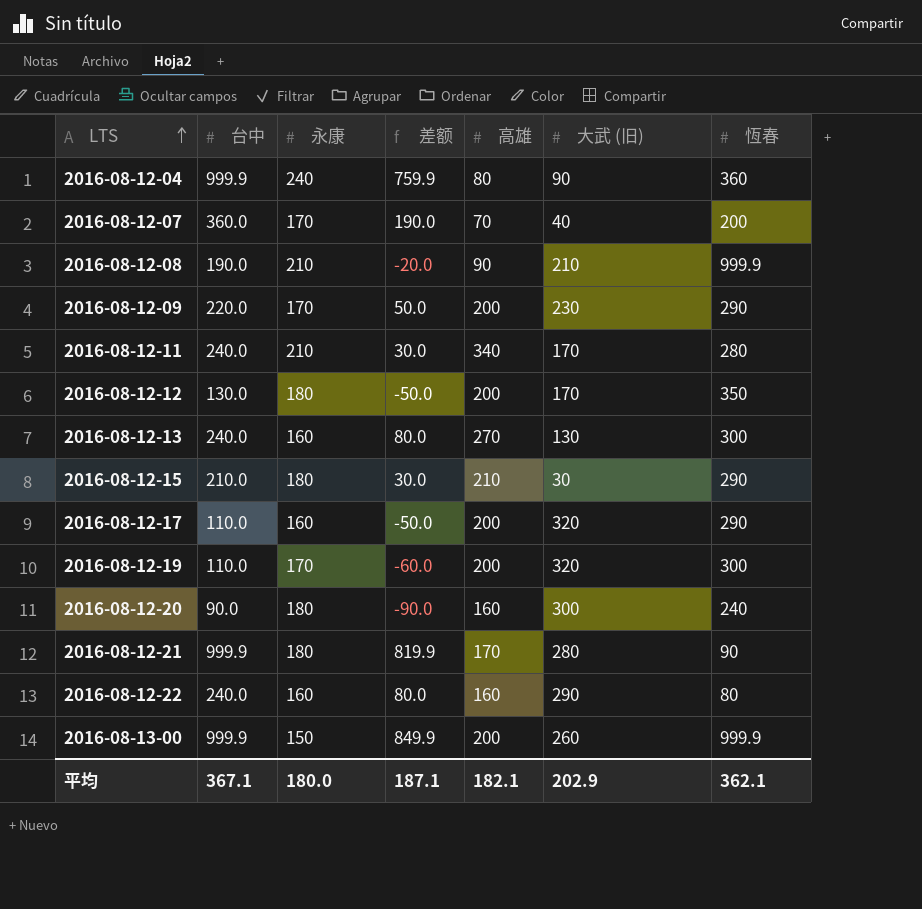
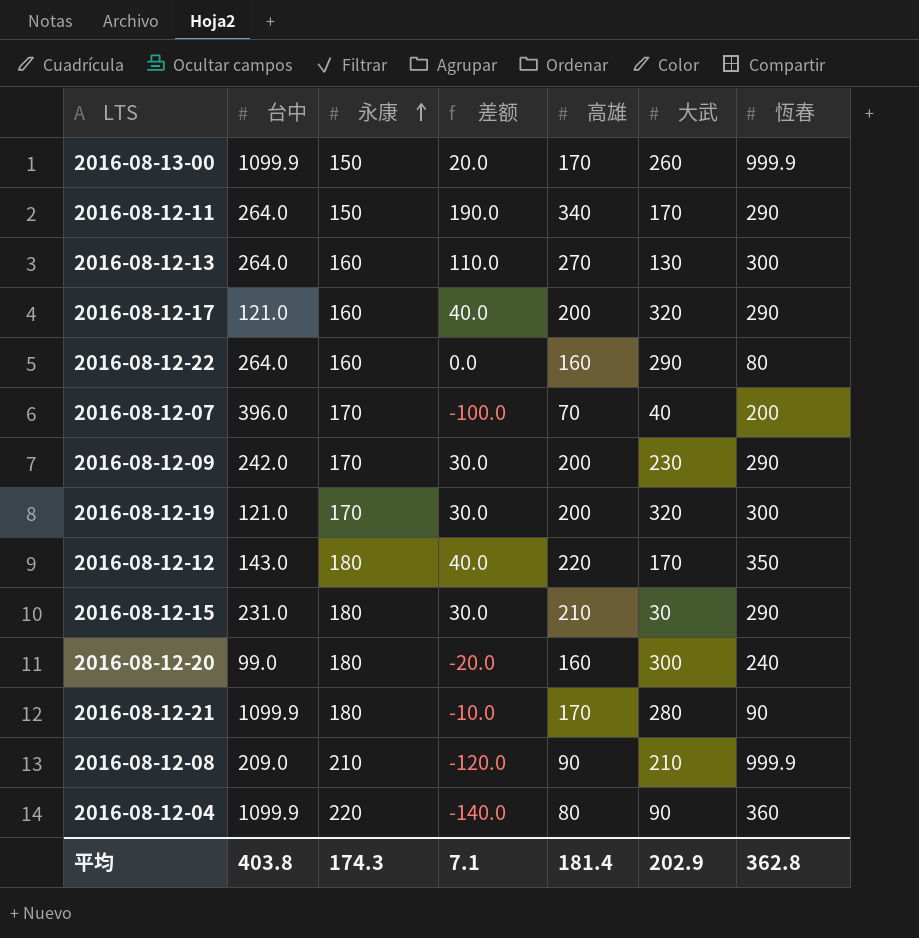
row order: LTS ascending -> 永康 ascending
column 差额 | formula: [台中] - [永康] -> [高雄] - [永康]
column name: 大武 (旧) -> 大武
2016-08-13-00 | 台中: 999.9 -> 1099.9
2016-08-13-00 | 高雄: 200 -> 170
2016-08-12-11 | 台中: 240.0 -> 264.0
2016-08-12-11 | 永康: 210 -> 150
2016-08-12-11 | 恆春: 280 -> 290
2016-08-12-13 | 台中: 240.0 -> 264.0
2016-08-12-17 | 台中: 110.0 -> 121.0
2016-08-12-22 | 台中: 240.0 -> 264.0
2016-08-12-07 | 台中: 360.0 -> 396.0
2016-08-12-09 | 台中: 220.0 -> 242.0
2016-08-12-19 | 台中: 110.0 -> 121.0
2016-08-12-12 | 台中: 130.0 -> 143.0
2016-08-12-12 | 高雄: 200 -> 220
2016-08-12-15 | 台中: 210.0 -> 231.0
2016-08-12-20 | 台中: 90.0 -> 99.0
2016-08-12-21 | 台中: 999.9 -> 1099.9
2016-08-12-08 | 台中: 190.0 -> 209.0
2016-08-12-04 | 台中: 999.9 -> 1099.9
2016-08-12-04 | 永康: 240 -> 220
平均 | 台中: 367.1 -> 403.8
平均 | 永康: 180.0 -> 174.3
平均 | 差额: 187.1 -> 7.1
平均 | 高雄: 182.1 -> 181.4
平均 | 恆春: 362.1 -> 362.8

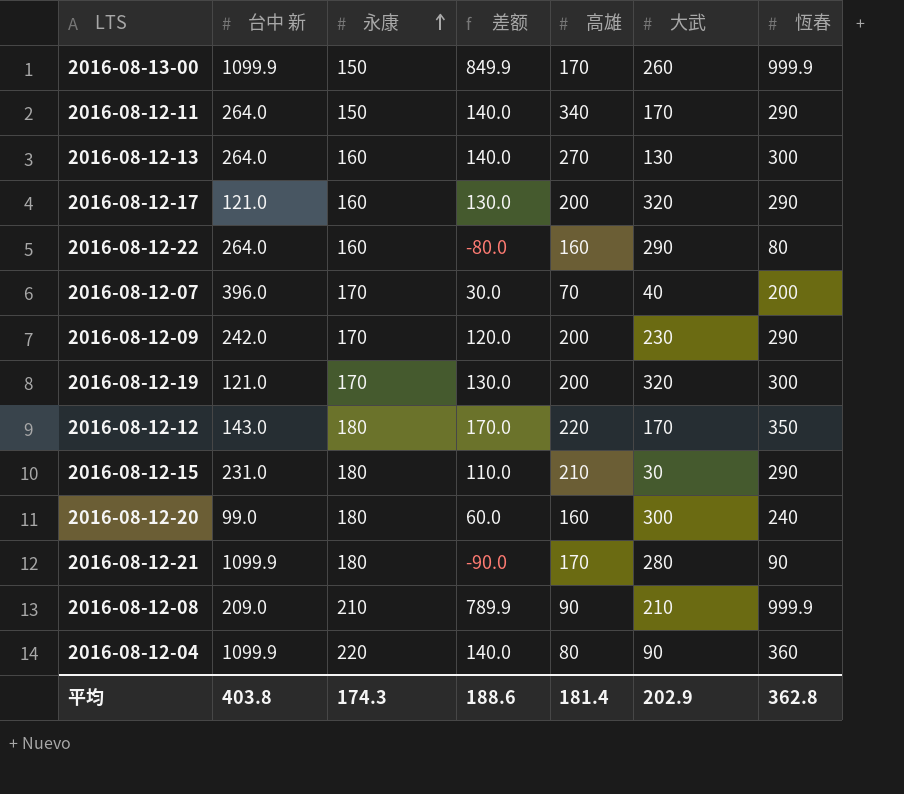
column name: 台中 -> 台中 新
column 差额 | formula: [高雄] - [永康] -> [恆春] - [永康]
平均 | 差额: 7.1 -> 188.6

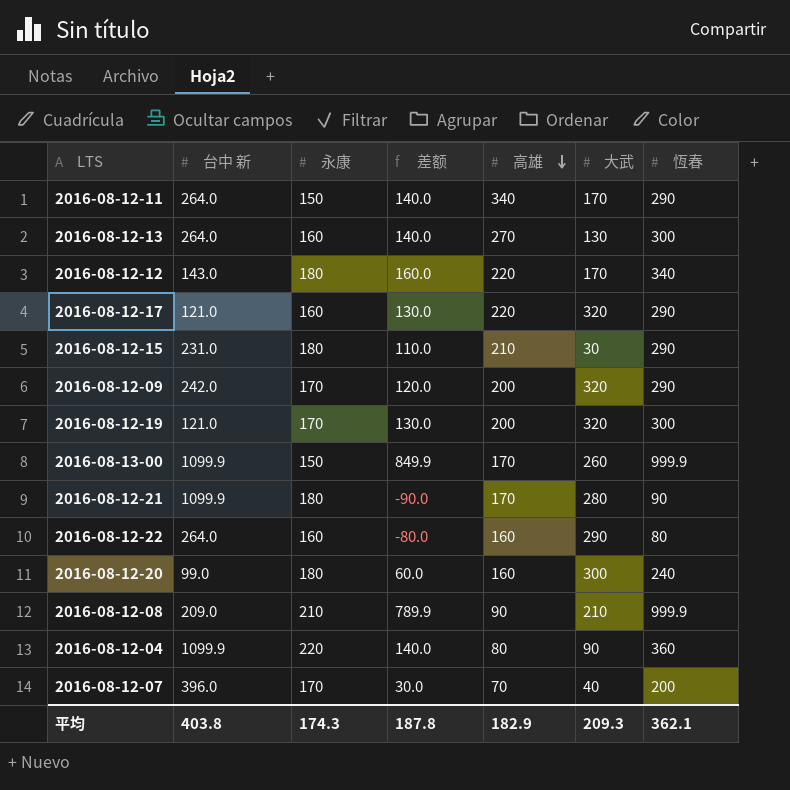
row order: 永康 ascending -> 高雄 descending
2016-08-12-12 | 差额: 170.0 -> 160.0
2016-08-12-12 | 恆春: 350 -> 340
2016-08-12-17 | 高雄: 200 -> 220
2016-08-12-09 | 大武: 230 -> 320
平均 | 差额: 188.6 -> 187.8
平均 | 高雄: 181.4 -> 182.9
平均 | 大武: 202.9 -> 209.3
平均 | 恆春: 362.8 -> 362.1

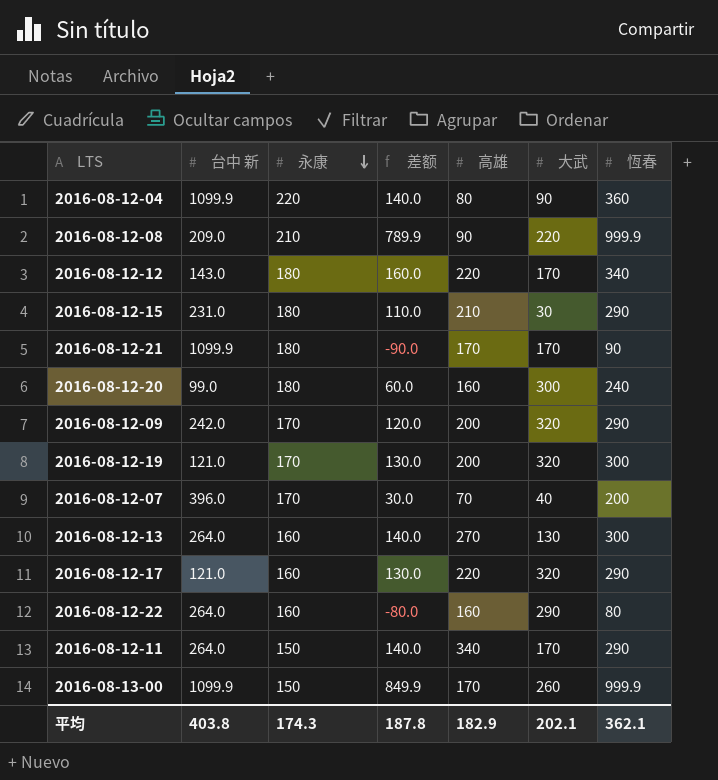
row order: 高雄 descending -> 永康 descending
2016-08-12-08 | 大武: 210 -> 220
2016-08-12-21 | 大武: 280 -> 170
平均 | 大武: 209.3 -> 202.1

